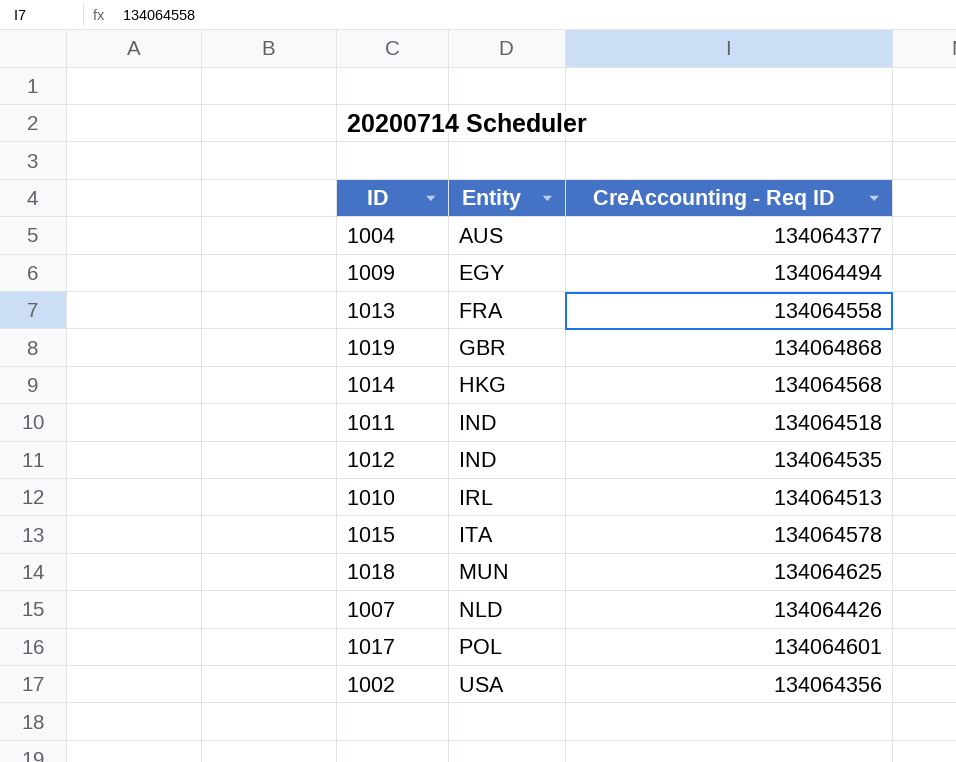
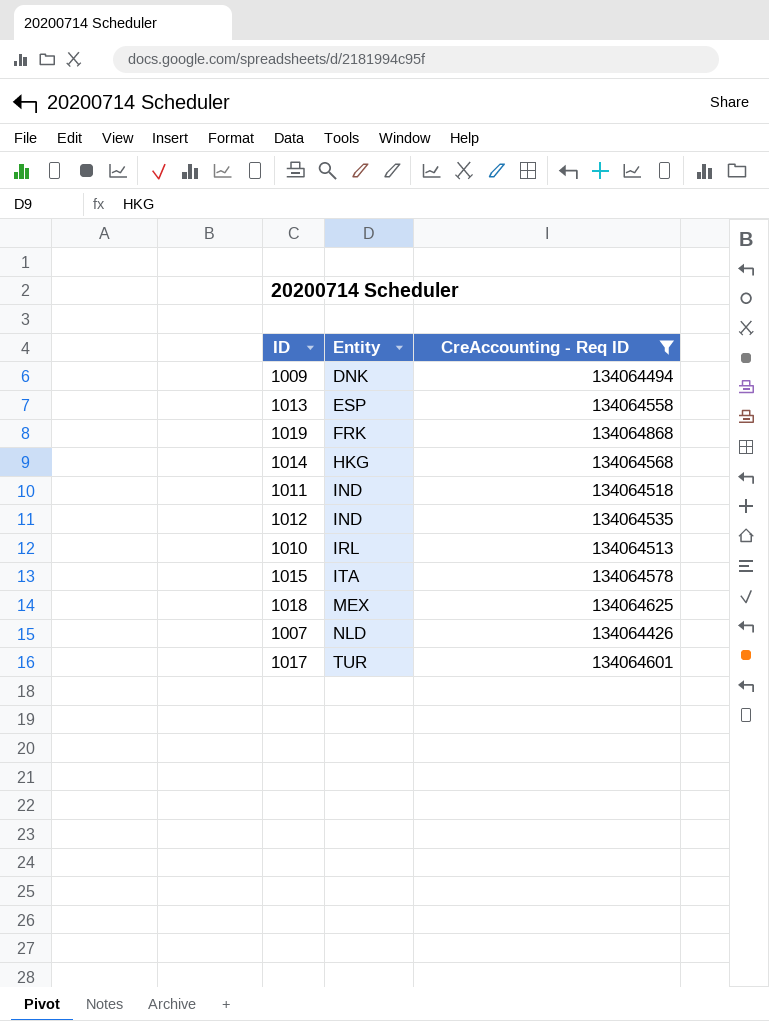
filter: none -> CreAccounting - Req ID >= 134064426
1009 | Entity: EGY -> DNK
1013 | Entity: FRA -> ESP
1019 | Entity: GBR -> FRK
1018 | Entity: MUN -> MEX
1017 | Entity: POL -> TUR

